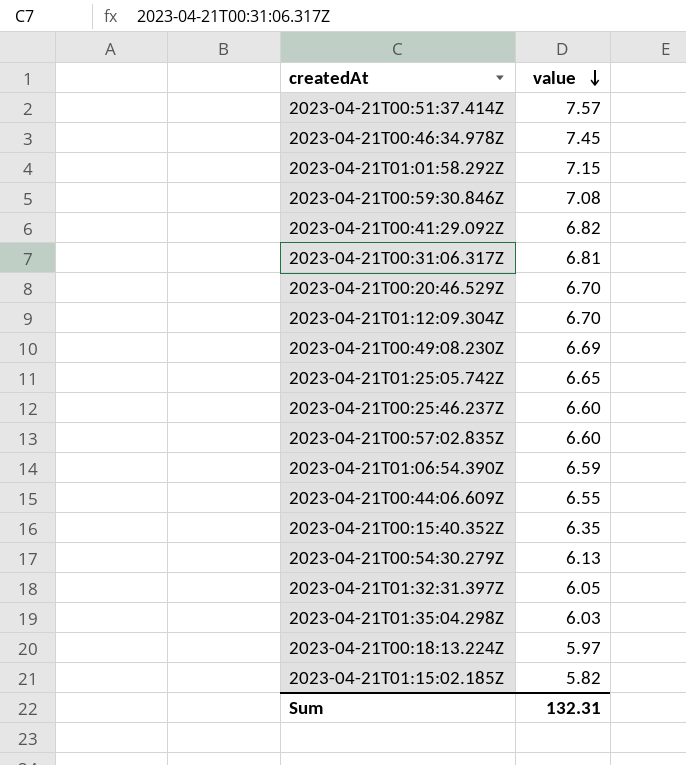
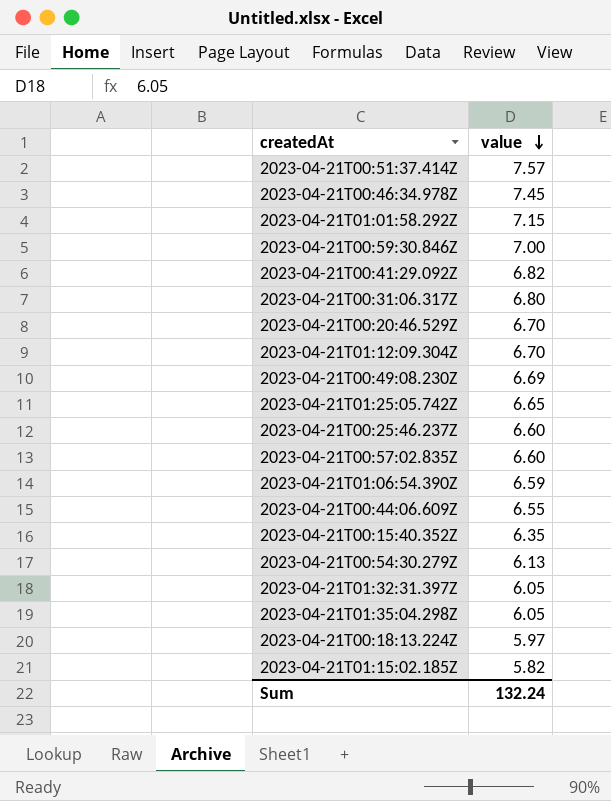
2023-04-21T00:59:30.846Z | value: 7.08 -> 7.00
2023-04-21T00:31:06.317Z | value: 6.81 -> 6.80
2023-04-21T01:35:04.298Z | value: 6.03 -> 6.05
Sum | value: 132.31 -> 132.24

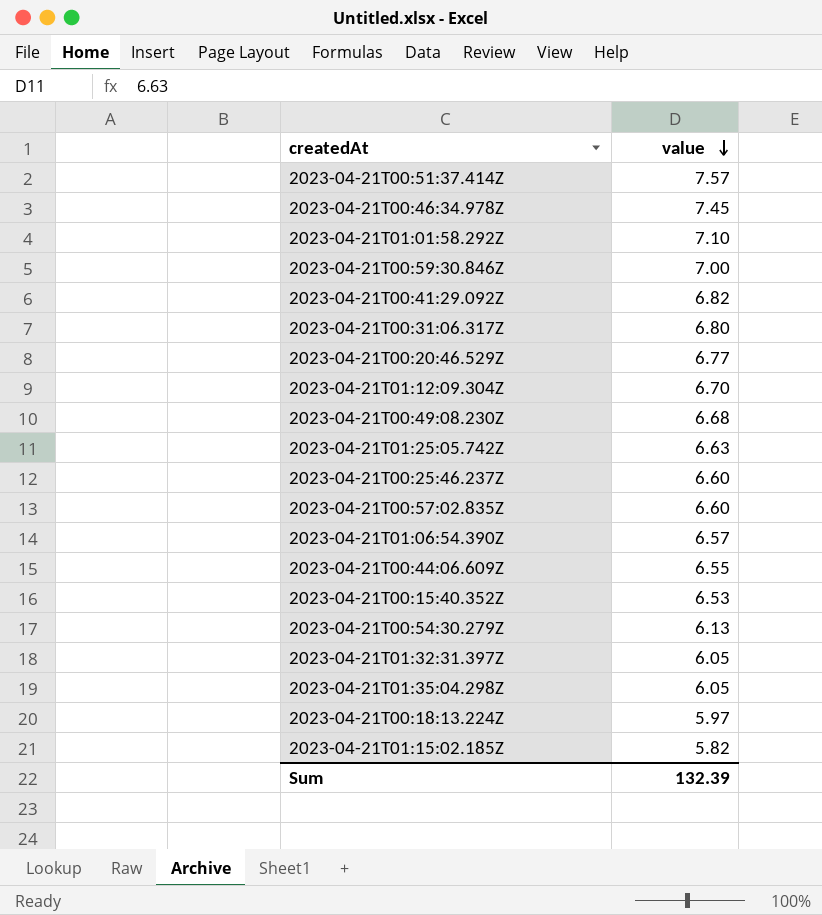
2023-04-21T01:01:58.292Z | value: 7.15 -> 7.10
2023-04-21T00:20:46.529Z | value: 6.70 -> 6.77
2023-04-21T00:49:08.230Z | value: 6.69 -> 6.68
2023-04-21T01:25:05.742Z | value: 6.65 -> 6.63
2023-04-21T01:06:54.390Z | value: 6.59 -> 6.57
2023-04-21T00:15:40.352Z | value: 6.35 -> 6.53
Sum | value: 132.24 -> 132.39

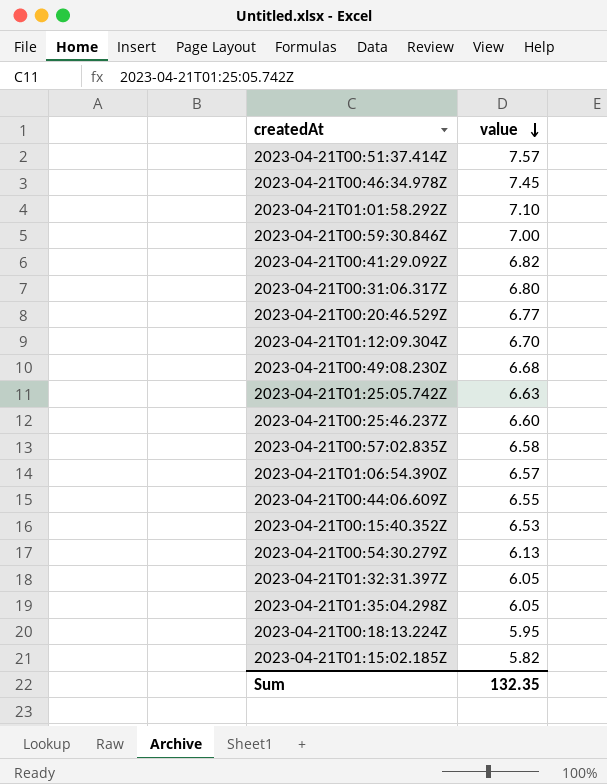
2023-04-21T00:57:02.835Z | value: 6.60 -> 6.58
2023-04-21T00:18:13.224Z | value: 5.97 -> 5.95
Sum | value: 132.39 -> 132.35

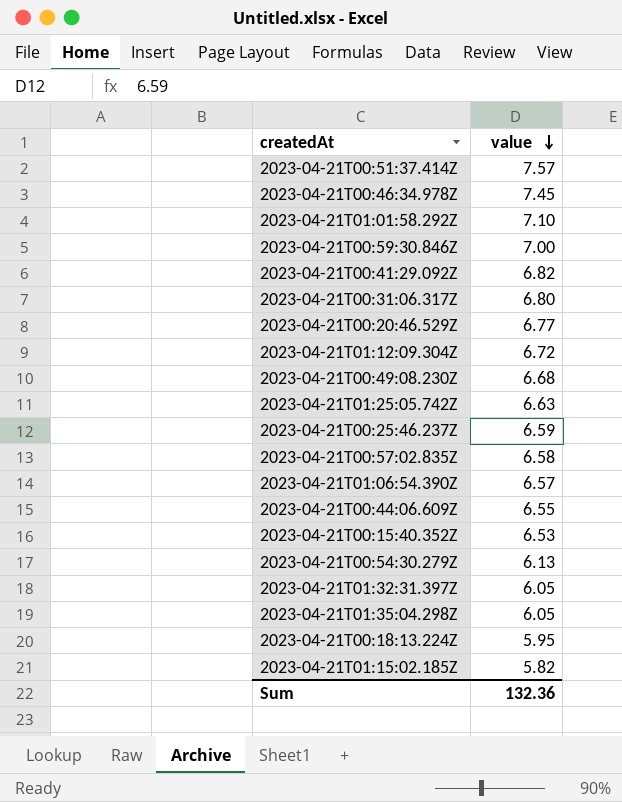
2023-04-21T01:12:09.304Z | value: 6.70 -> 6.72
2023-04-21T00:25:46.237Z | value: 6.60 -> 6.59
Sum | value: 132.35 -> 132.36

